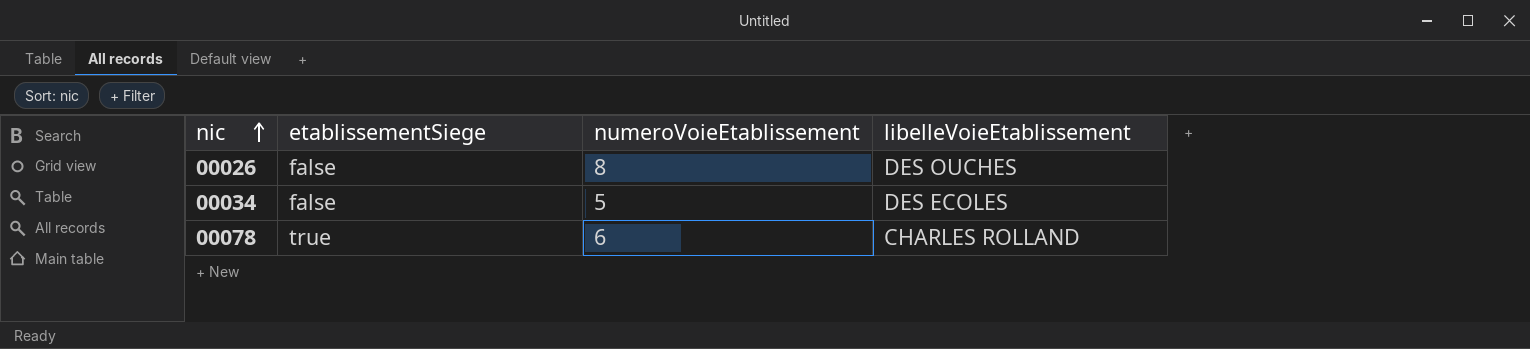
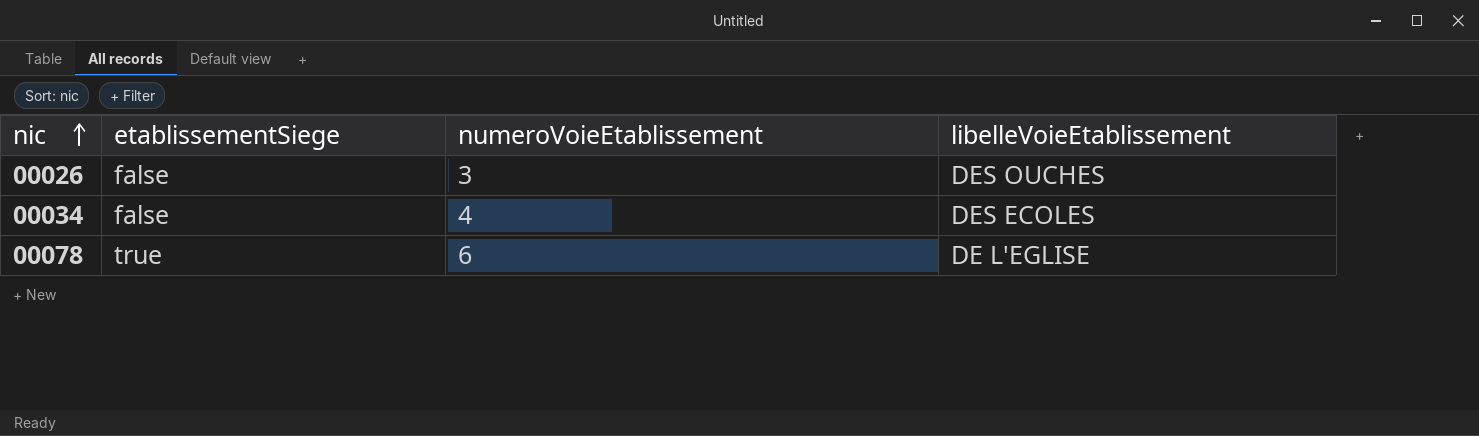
00026 | numeroVoieEtablissement: 8 -> 3
00034 | numeroVoieEtablissement: 5 -> 4
00078 | libelleVoieEtablissement: CHARLES ROLLAND -> DE L'EGLISE

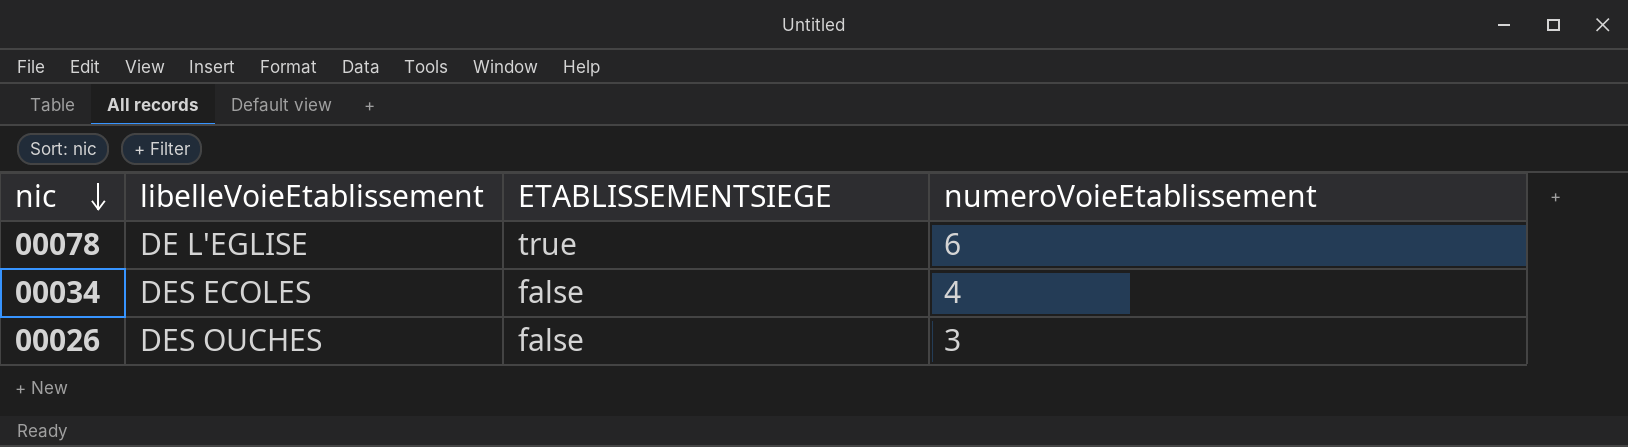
row order: nic ascending -> nic descending
column libelleVoieEtablissement | position: 4 -> 2
column name: etablissementSiege -> ETABLISSEMENTSIEGE

